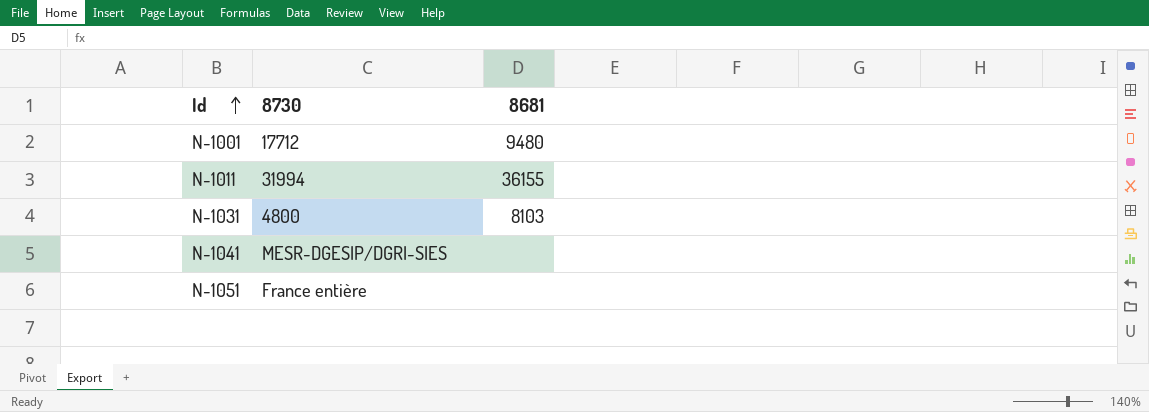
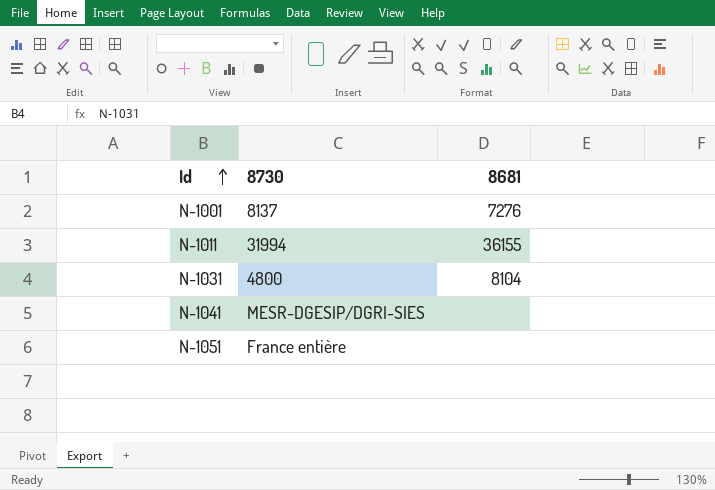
N-1001 | 8730: 17712 -> 8137
N-1001 | 8681: 9480 -> 7276
N-1031 | 8681: 8103 -> 8104

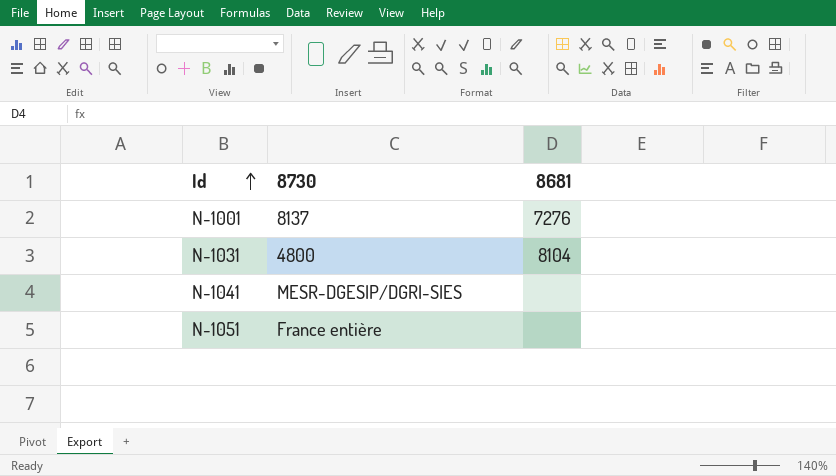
row N-1011: 31994 | 36155 -> none

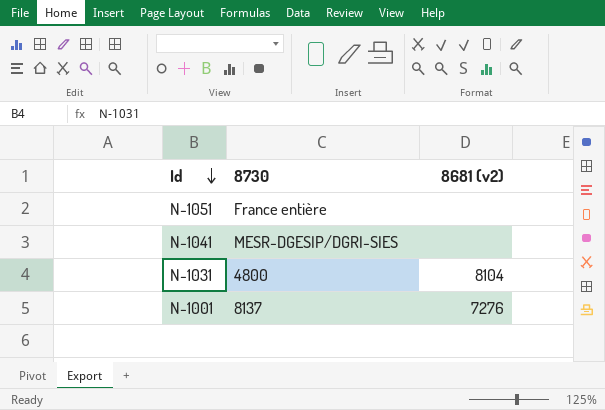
row order: Id ascending -> Id descending
column name: 8681 -> 8681 (v2)

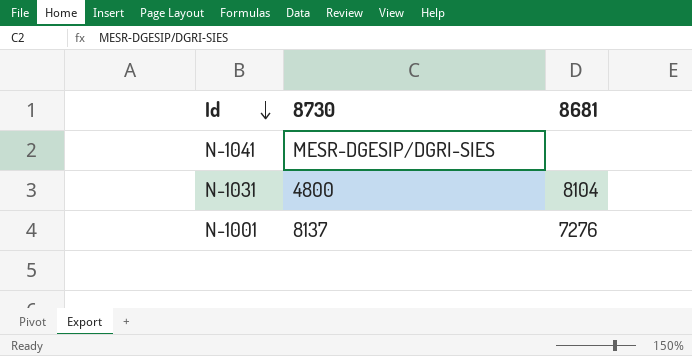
column name: 8681 (v2) -> 8681
row N-1051: France entière | none -> none

